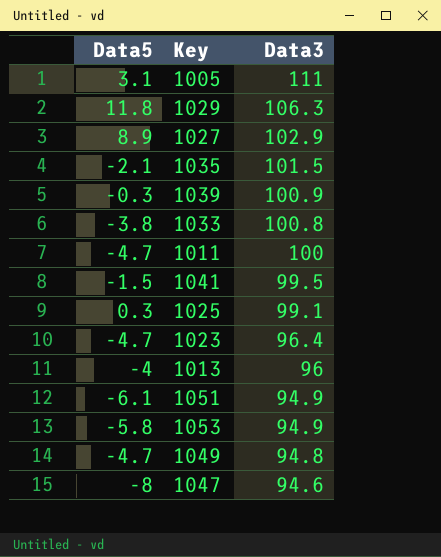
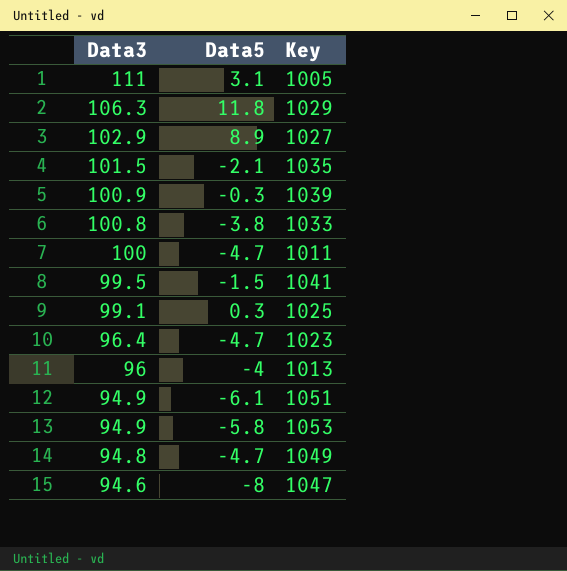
column Data3 | position: 3 -> 1

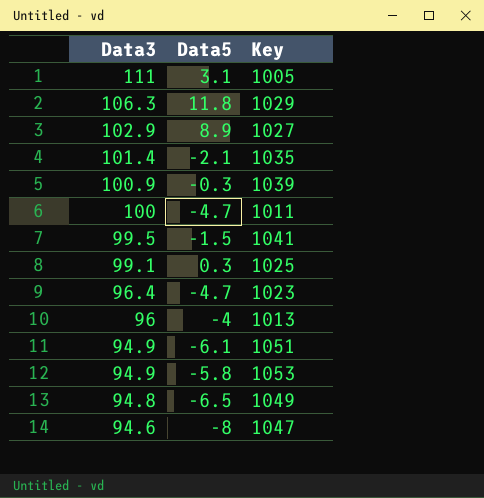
row 1033: 100.8 | -3.8 -> none
1035 | Data3: 101.5 -> 101.4
1049 | Data5: -4.7 -> -6.5

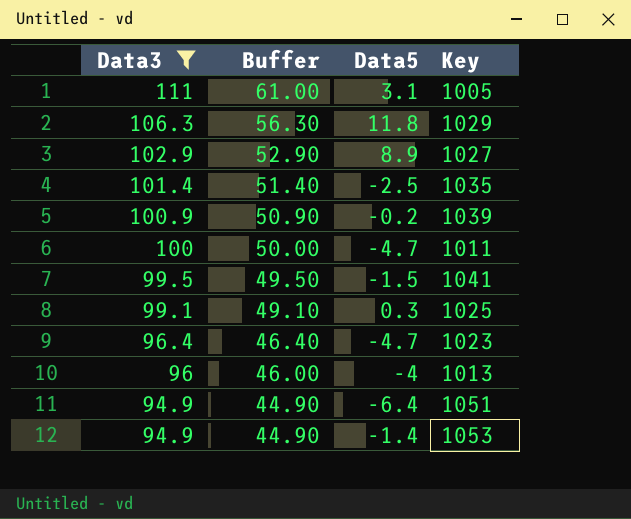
filter: none -> Data3 >= 94.9
column Buffer | formula: none -> [Data3] - 50
1035 | Data5: -2.1 -> -2.5
1039 | Data5: -0.3 -> -0.2
1051 | Data5: -6.1 -> -6.4
1053 | Data5: -5.8 -> -1.4

